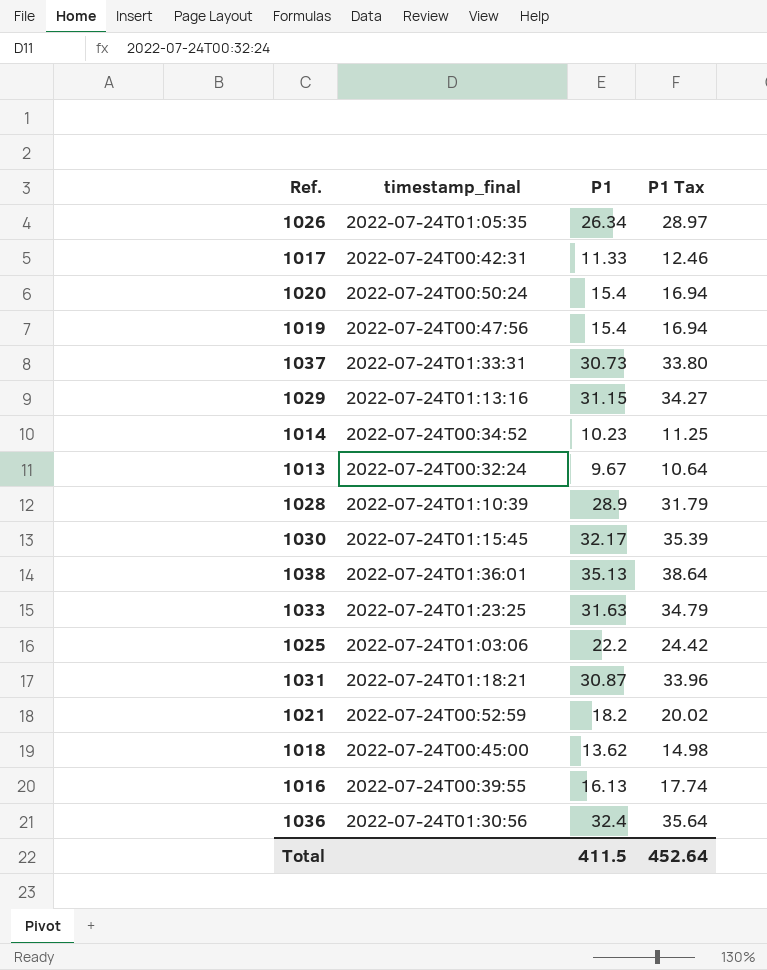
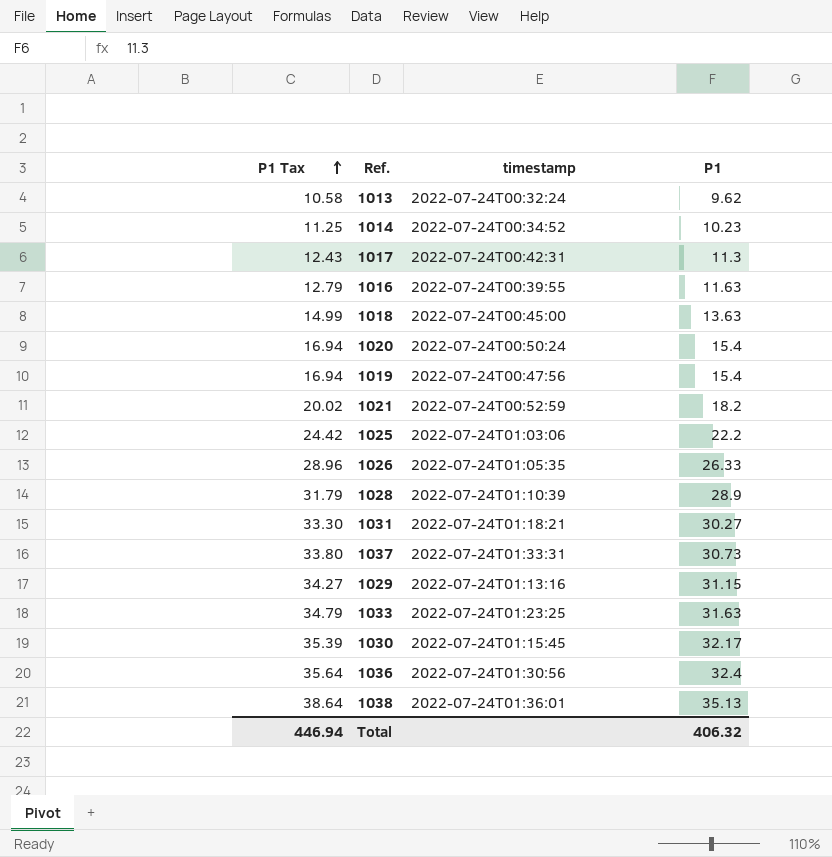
row order: none -> P1 Tax ascending
column P1 Tax | position: 4 -> 1
column name: timestamp_final -> timestamp
1013 | P1 Tax: 10.64 -> 10.58
1013 | P1: 9.67 -> 9.62
1017 | P1 Tax: 12.46 -> 12.43
1017 | P1: 11.33 -> 11.3
1016 | P1 Tax: 17.74 -> 12.79
1016 | P1: 16.13 -> 11.63
1018 | P1 Tax: 14.98 -> 14.99
1018 | P1: 13.62 -> 13.63
1026 | P1 Tax: 28.97 -> 28.96
1026 | P1: 26.34 -> 26.33
1031 | P1 Tax: 33.96 -> 33.30
1031 | P1: 30.87 -> 30.27
Total | P1 Tax: 452.64 -> 446.94
Total | P1: 411.5 -> 406.32

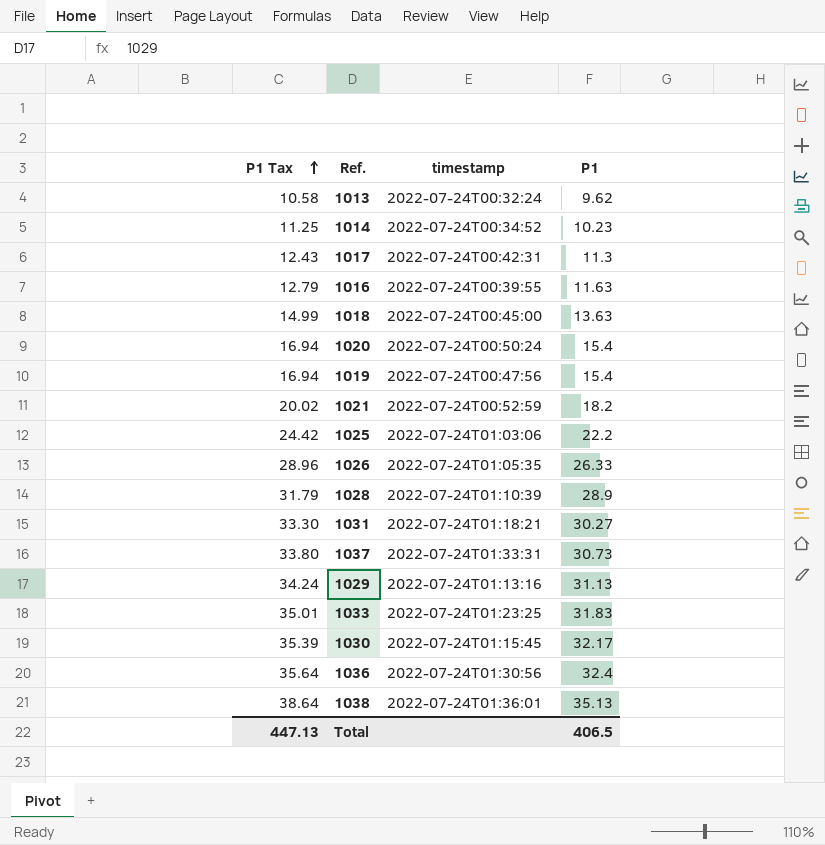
1029 | P1 Tax: 34.27 -> 34.24
1029 | P1: 31.15 -> 31.13
1033 | P1 Tax: 34.79 -> 35.01
1033 | P1: 31.63 -> 31.83
Total | P1 Tax: 446.94 -> 447.13
Total | P1: 406.32 -> 406.5

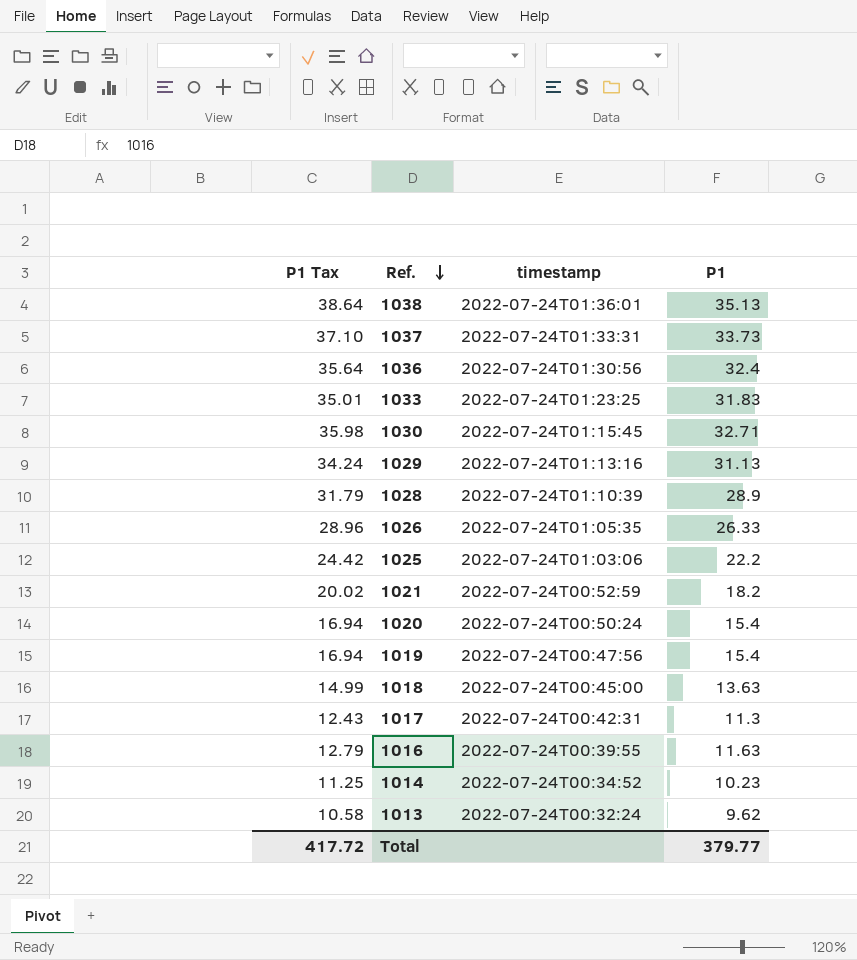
row order: P1 Tax ascending -> Ref. descending
row 1031: 33.30 | 2022-07-24T01:18:21 | 30.27 -> none
1037 | P1 Tax: 33.80 -> 37.10
1037 | P1: 30.73 -> 33.73
1030 | P1 Tax: 35.39 -> 35.98
1030 | P1: 32.17 -> 32.71
Total | P1 Tax: 447.13 -> 417.72
Total | P1: 406.5 -> 379.77

